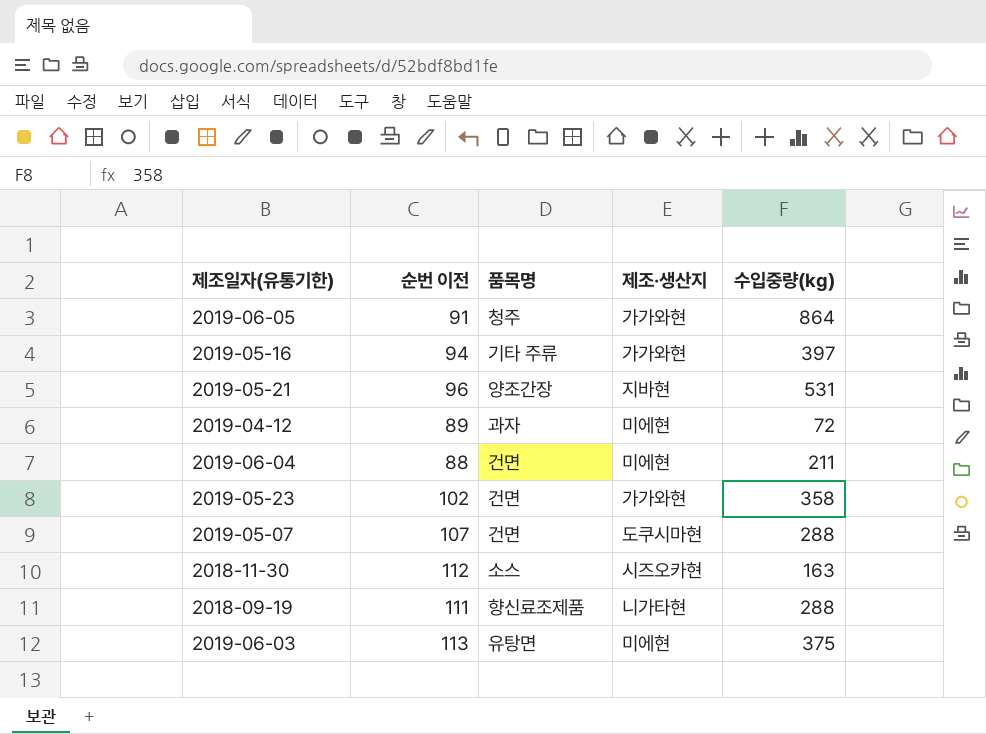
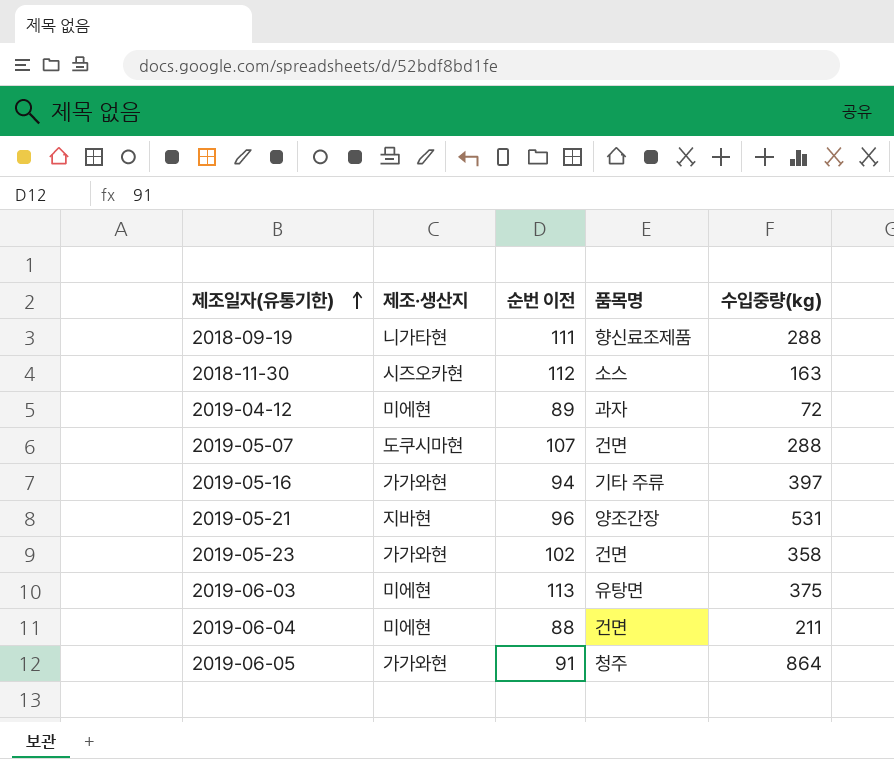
row order: none -> 제조일자(유통기한) ascending
column 제조·생산지 | position: 4 -> 2

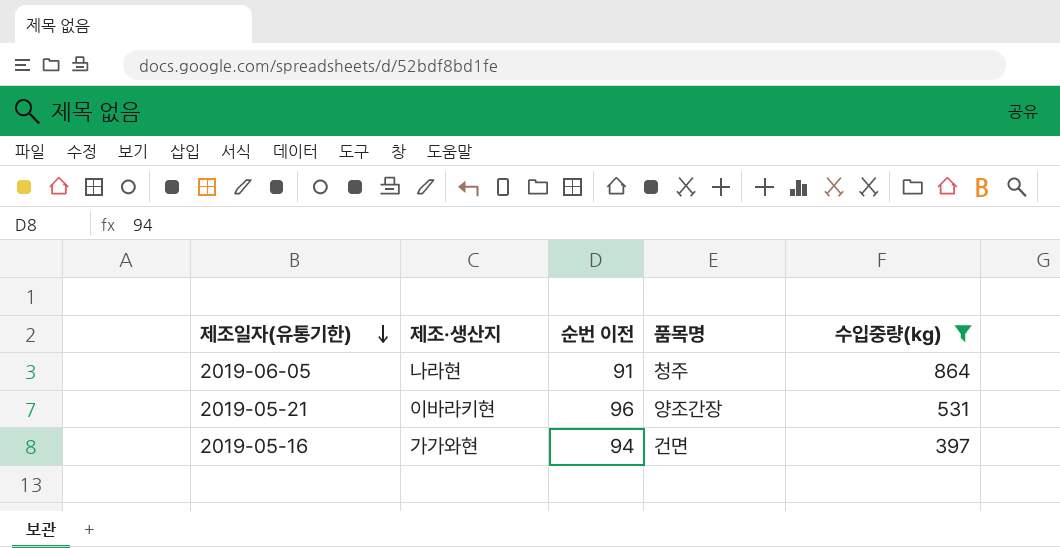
filter: none -> 수입중량(kg) >= 397
row order: 제조일자(유통기한) ascending -> 제조일자(유통기한) descending
2019-06-05 | 제조·생산지: 가가와현 -> 나라현
2019-05-21 | 제조·생산지: 지바현 -> 이바라키현
2019-05-16 | 품목명: 기타 주류 -> 건면

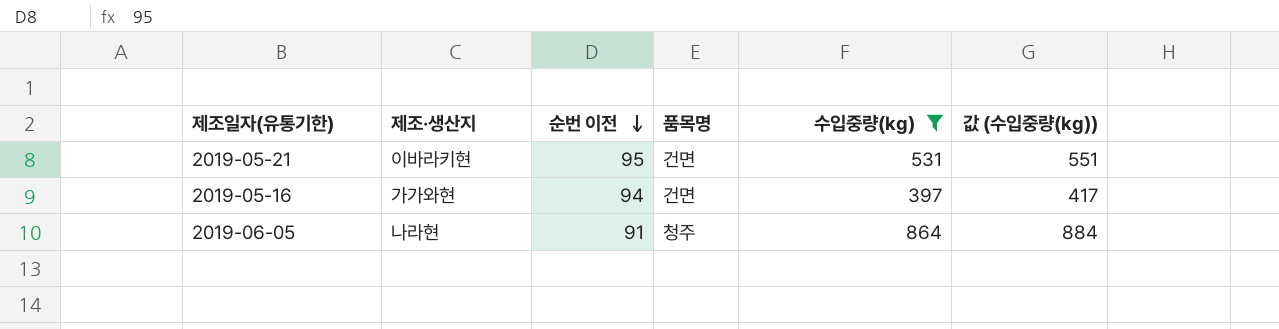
row order: 제조일자(유통기한) descending -> 순번 이전 descending
column 값 (수입중량(kg)) | formula: none -> [수입중량(kg)] + 20
2019-05-21 | 순번 이전: 96 -> 95
2019-05-21 | 품목명: 양조간장 -> 건면

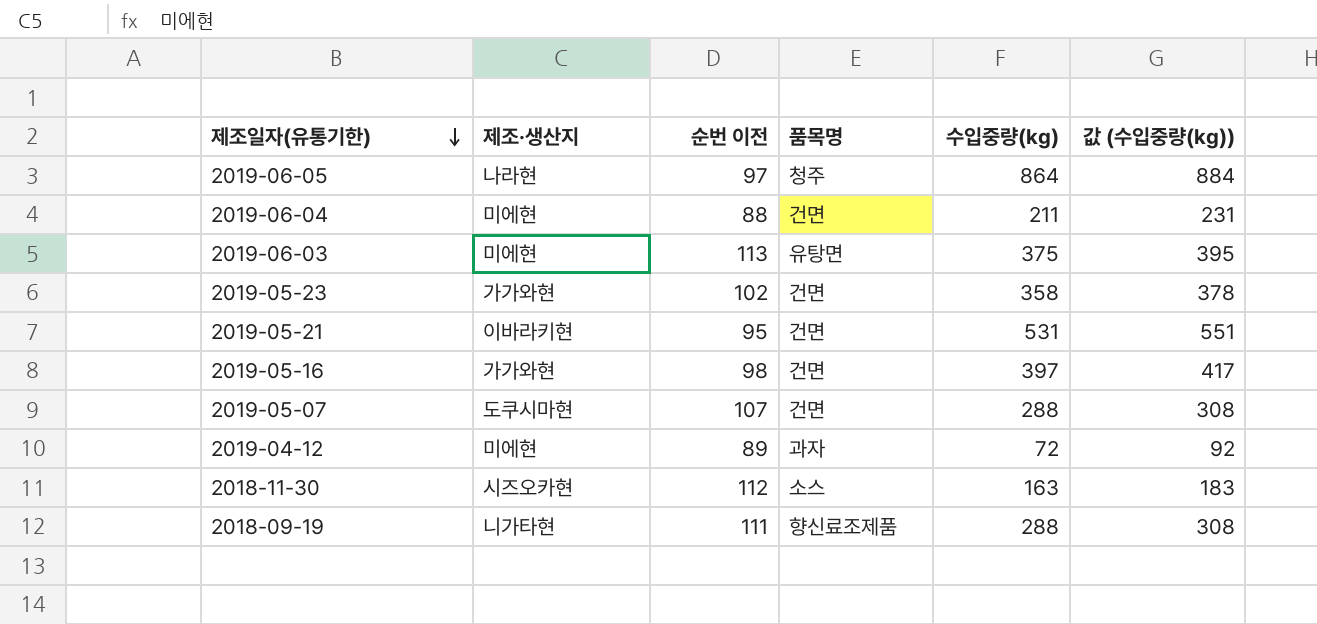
filter: 수입중량(kg) >= 397 -> none
row order: 순번 이전 descending -> 제조일자(유통기한) descending
2019-06-05 | 순번 이전: 91 -> 97
2019-05-16 | 순번 이전: 94 -> 98

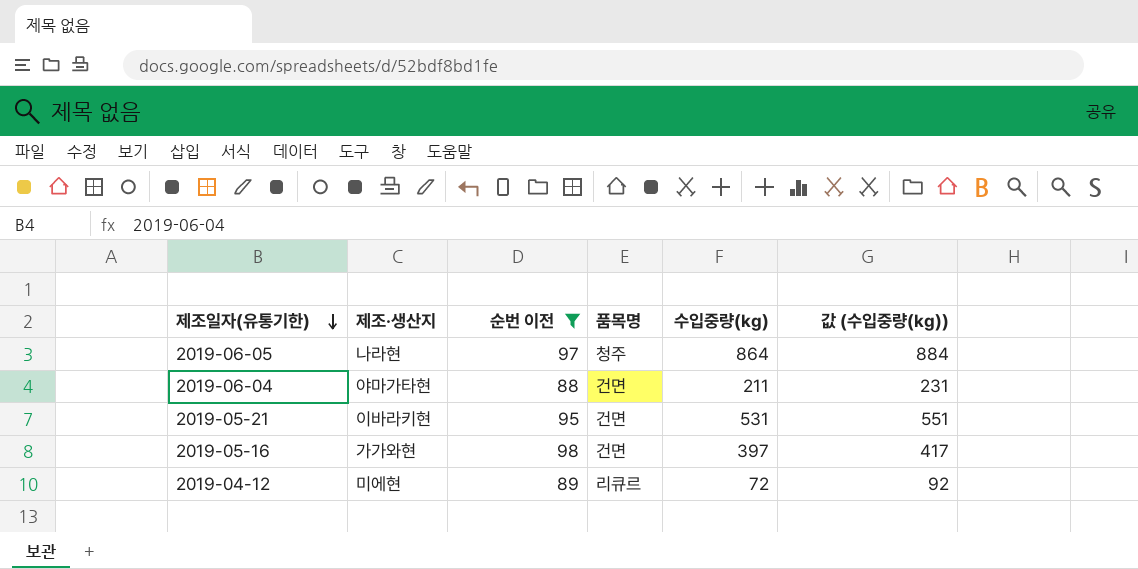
filter: none -> 순번 이전 <= 98
2019-06-04 | 제조·생산지: 미에현 -> 야마가타현
2019-04-12 | 품목명: 과자 -> 리큐르

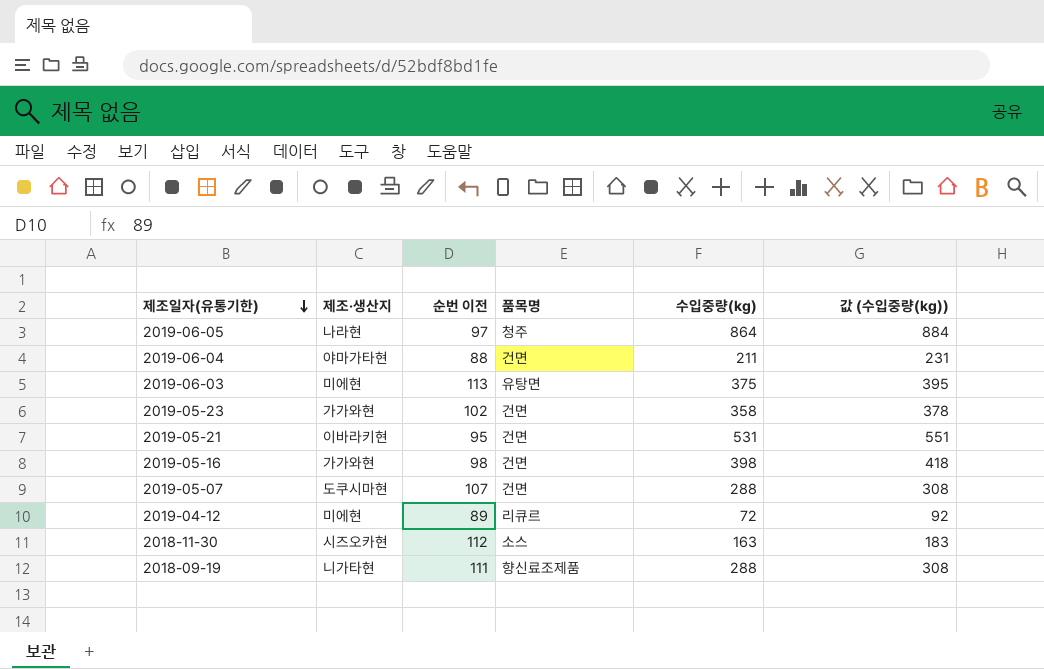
filter: 순번 이전 <= 98 -> none
2019-05-16 | 수입중량(kg): 397 -> 398
2019-05-16 | 값 (수입중량(kg)): 417 -> 418

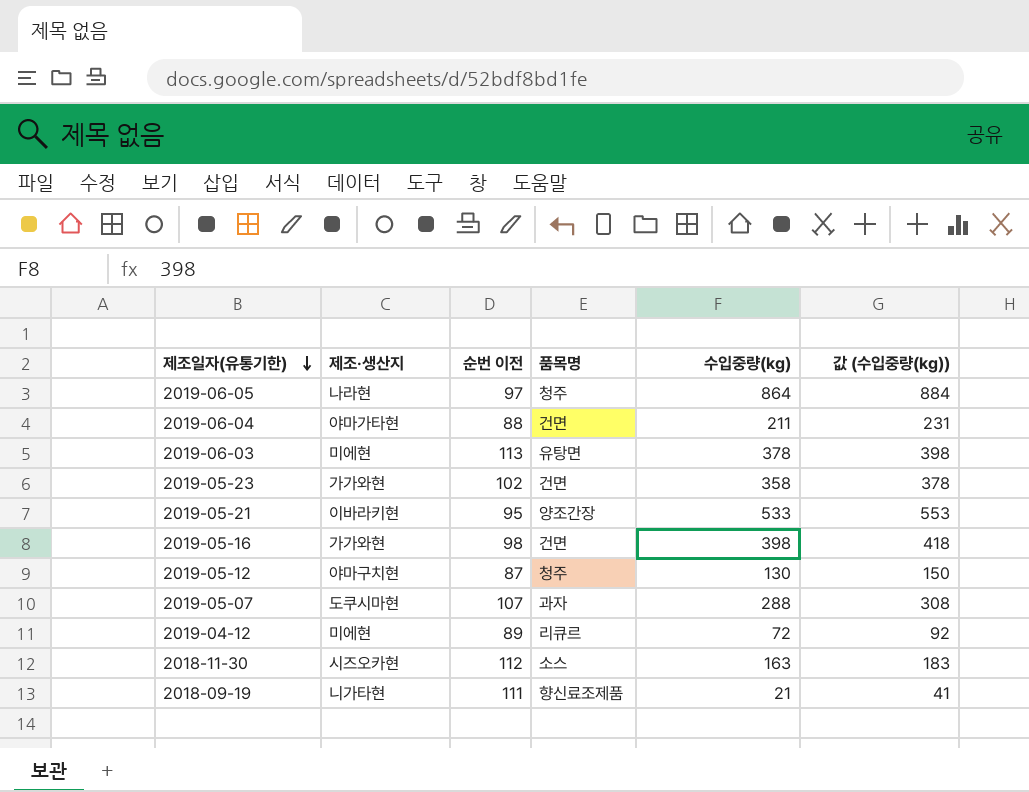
2019-06-03 | 수입중량(kg): 375 -> 378
2019-06-03 | 값 (수입중량(kg)): 395 -> 398
2019-05-21 | 품목명: 건면 -> 양조간장
2019-05-21 | 수입중량(kg): 531 -> 533
2019-05-21 | 값 (수입중량(kg)): 551 -> 553
row 2019-05-12: none -> 야마구치현 | 87 | 청주 | 130 | 150
2019-05-07 | 품목명: 건면 -> 과자
2018-09-19 | 수입중량(kg): 288 -> 21
2018-09-19 | 값 (수입중량(kg)): 308 -> 41

